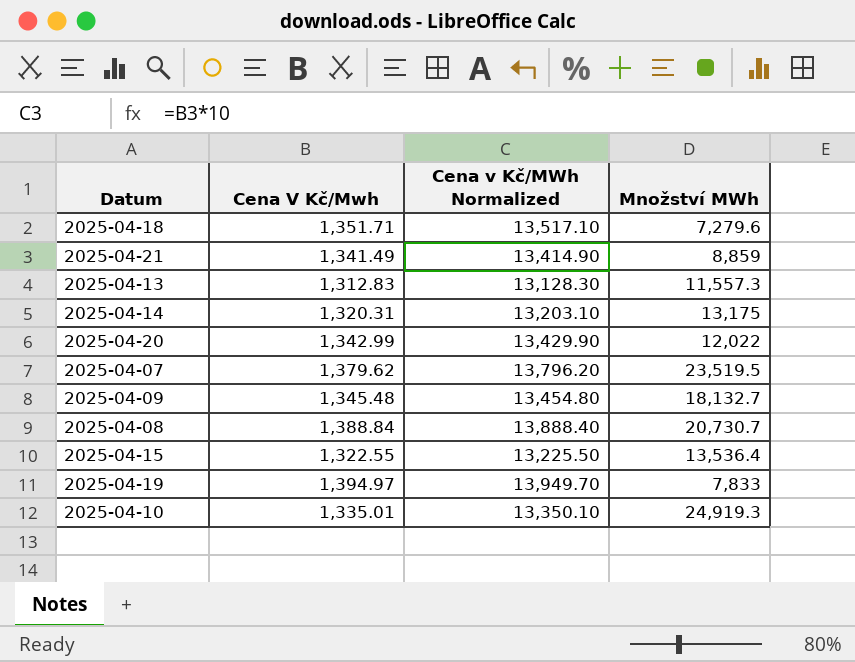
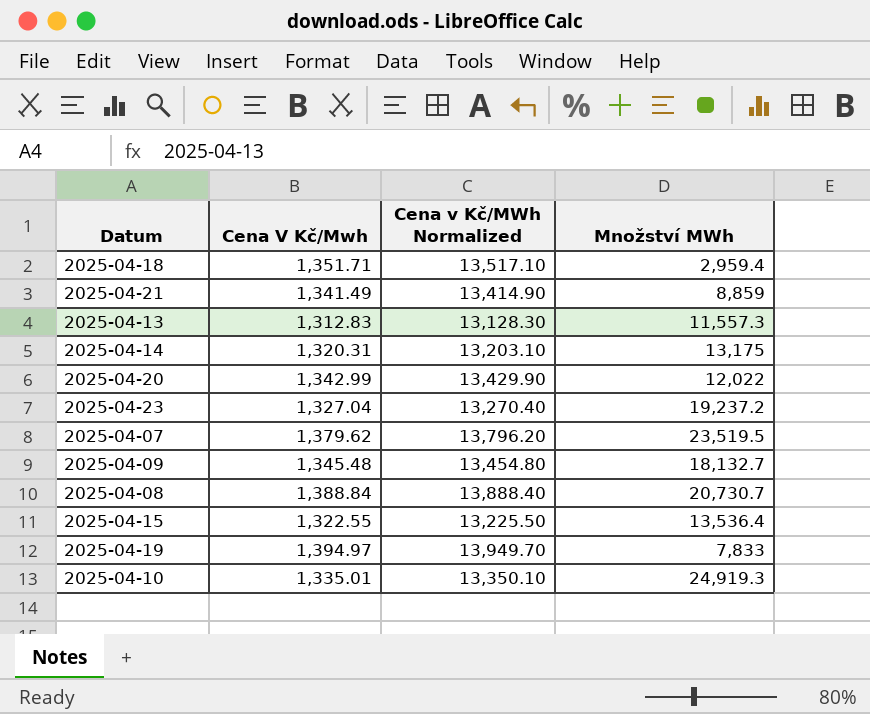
2025-04-18 | Množství MWh: 7,279.6 -> 2,959.4
row 2025-04-23: none -> 1,327.04 | 13,270.40 | 19,237.2

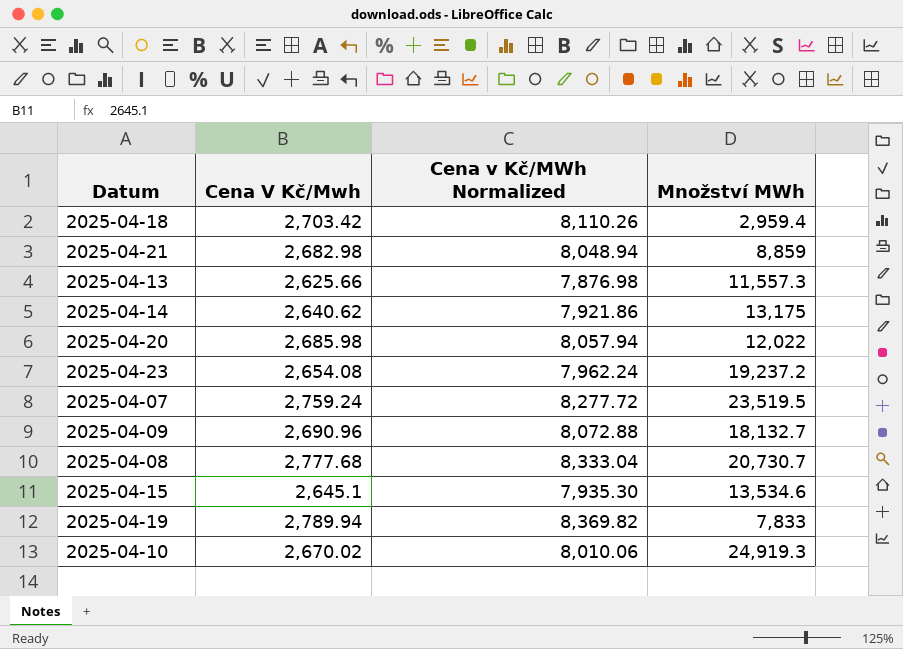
column Cena v Kč/MWh Normalized | formula: [Cena V Kč/Mwh] * 10 -> [Cena V Kč/Mwh] * 3
2025-04-18 | Cena V Kč/Mwh: 1,351.71 -> 2,703.42
2025-04-21 | Cena V Kč/Mwh: 1,341.49 -> 2,682.98
2025-04-13 | Cena V Kč/Mwh: 1,312.83 -> 2,625.66
2025-04-14 | Cena V Kč/Mwh: 1,320.31 -> 2,640.62
2025-04-20 | Cena V Kč/Mwh: 1,342.99 -> 2,685.98
2025-04-23 | Cena V Kč/Mwh: 1,327.04 -> 2,654.08
2025-04-07 | Cena V Kč/Mwh: 1,379.62 -> 2,759.24
2025-04-09 | Cena V Kč/Mwh: 1,345.48 -> 2,690.96
2025-04-08 | Cena V Kč/Mwh: 1,388.84 -> 2,777.68
2025-04-15 | Cena V Kč/Mwh: 1,322.55 -> 2,645.1
2025-04-15 | Množství MWh: 13,536.4 -> 13,534.6
2025-04-19 | Cena V Kč/Mwh: 1,394.97 -> 2,789.94
2025-04-10 | Cena V Kč/Mwh: 1,335.01 -> 2,670.02

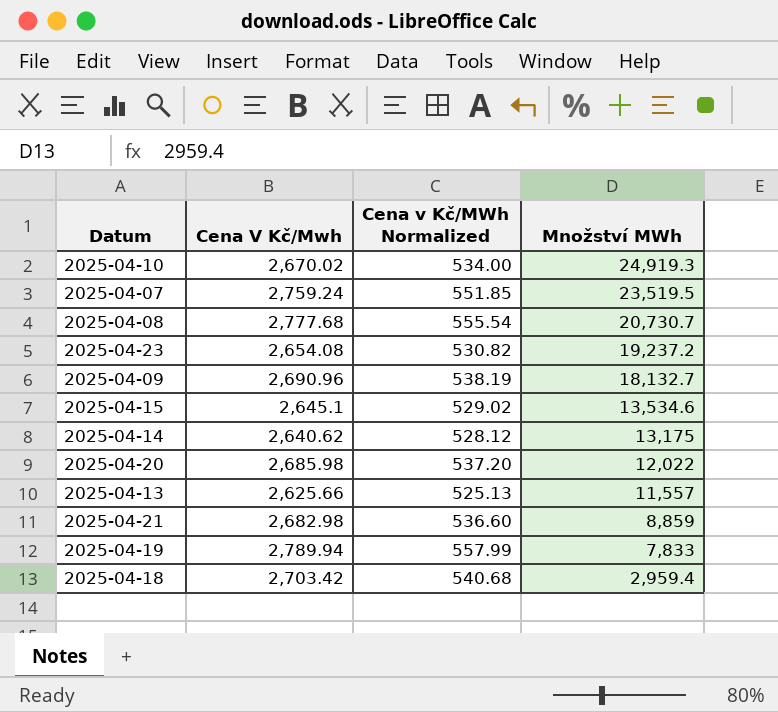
row order: none -> Množství MWh descending
column Cena v Kč/MWh Normalized | formula: [Cena V Kč/Mwh] * 3 -> [Cena V Kč/Mwh] * 0.2
2025-04-13 | Množství MWh: 11,557.3 -> 11,557

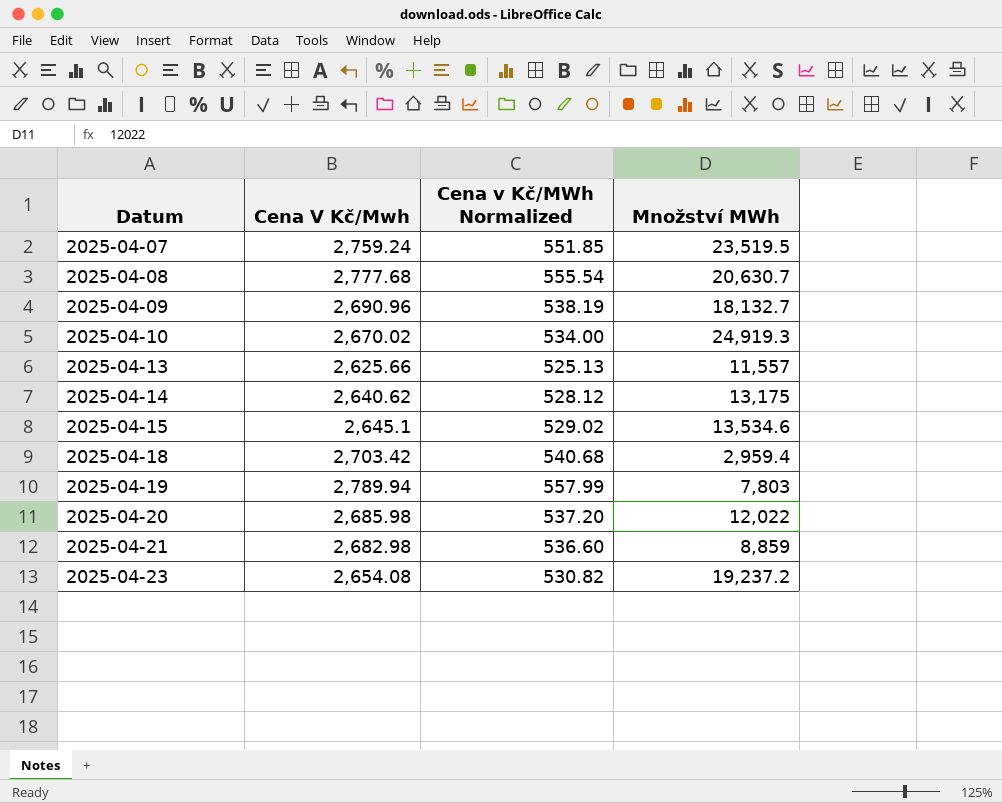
row order: Množství MWh descending -> Datum ascending
2025-04-08 | Množství MWh: 20,730.7 -> 20,630.7
2025-04-19 | Množství MWh: 7,833 -> 7,803

